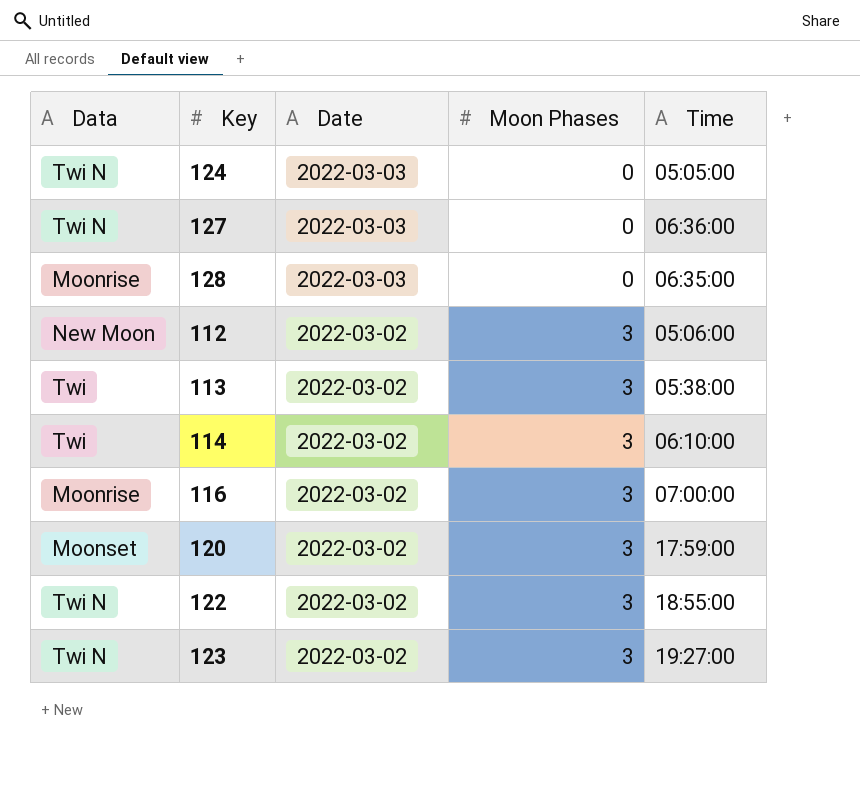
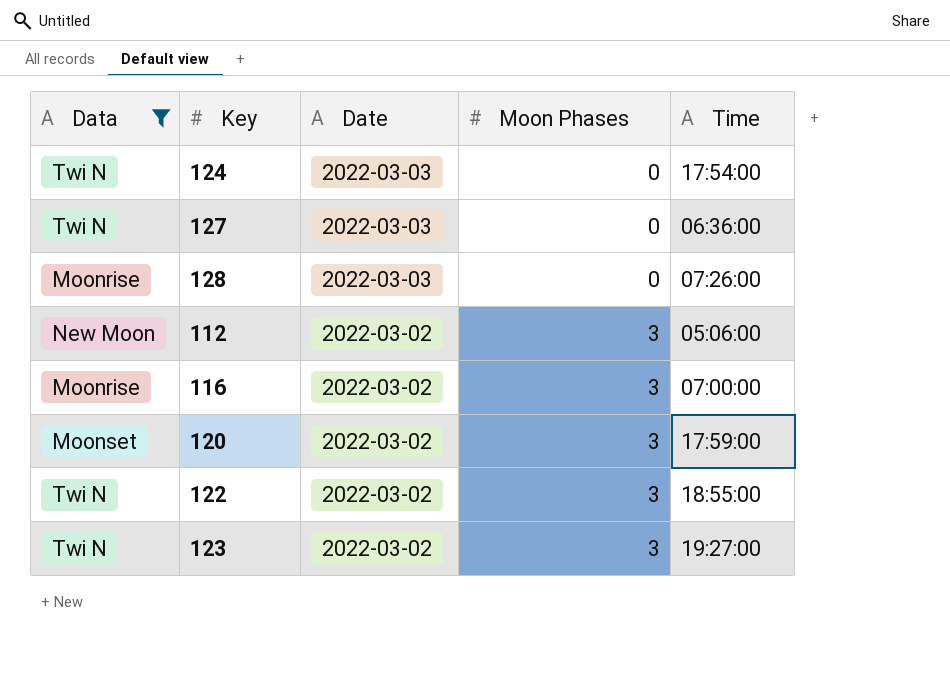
filter: none -> Data != Twi
124 | Time: 05:05:00 -> 17:54:00
128 | Time: 06:35:00 -> 07:26:00

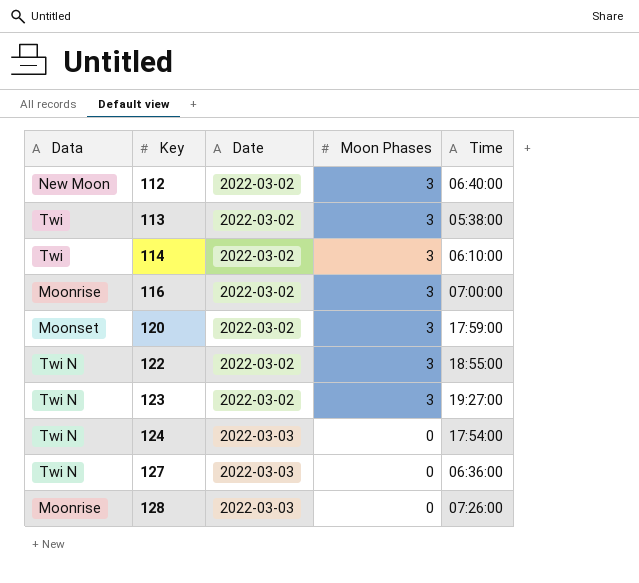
filter: Data != Twi -> none
row order: Date descending -> Key ascending
112 | Time: 05:06:00 -> 06:40:00

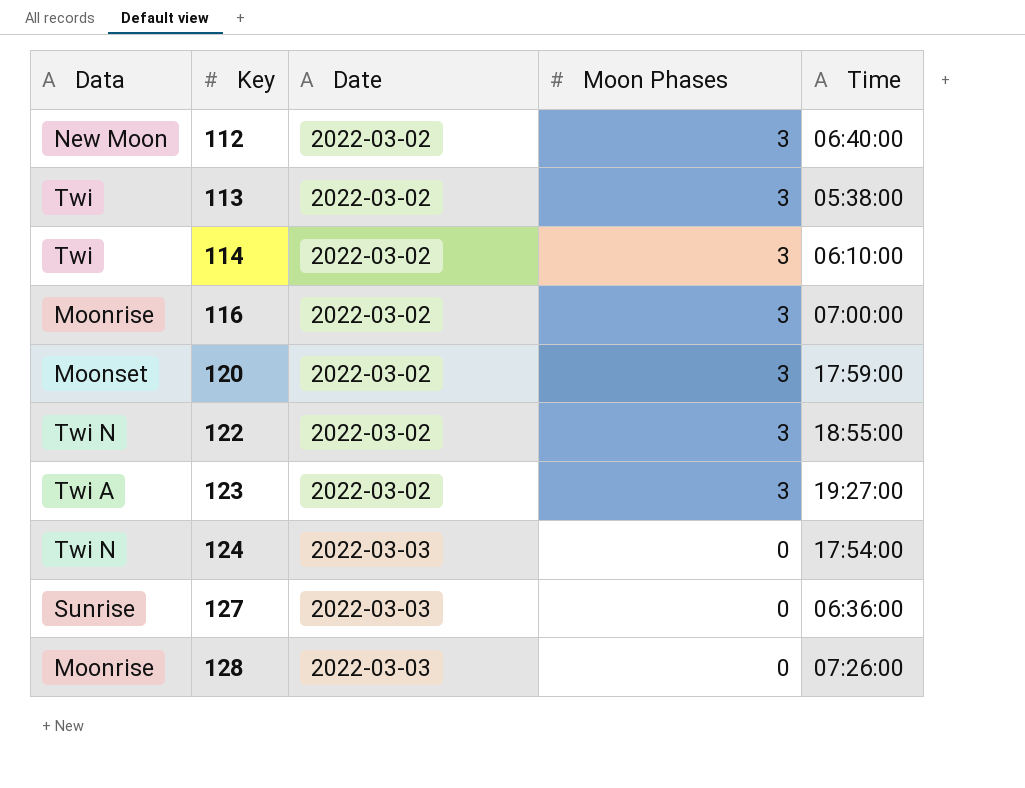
123 | Data: Twi N -> Twi A
127 | Data: Twi N -> Sunrise

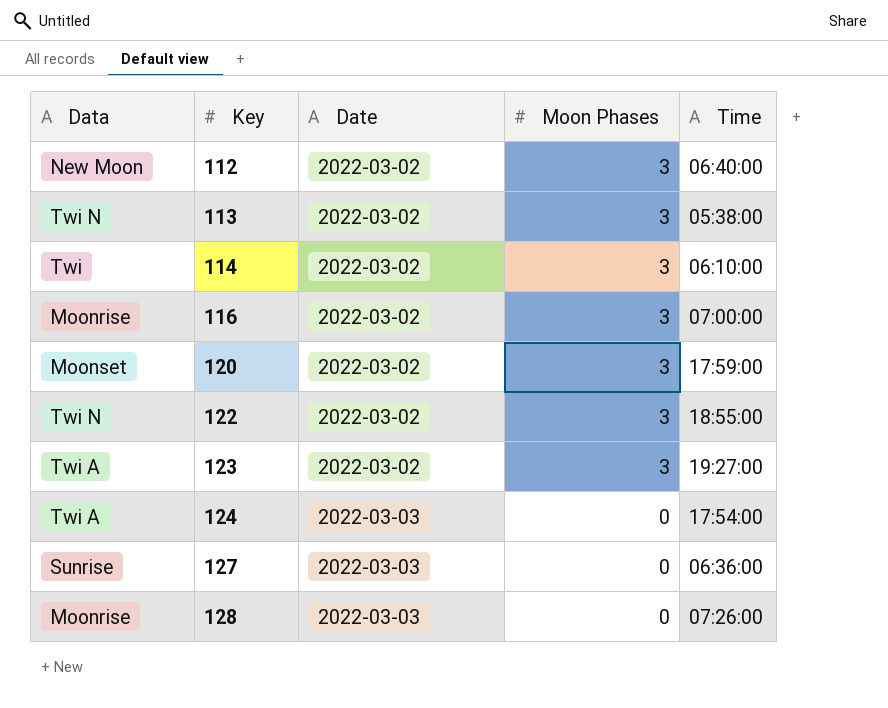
113 | Data: Twi -> Twi N
124 | Data: Twi N -> Twi A

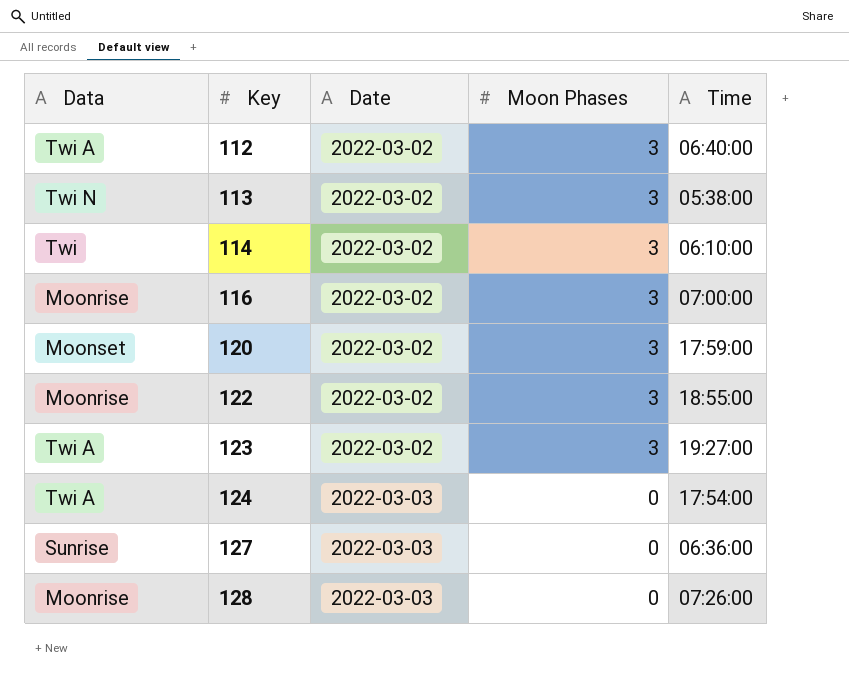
112 | Data: New Moon -> Twi A
122 | Data: Twi N -> Moonrise

